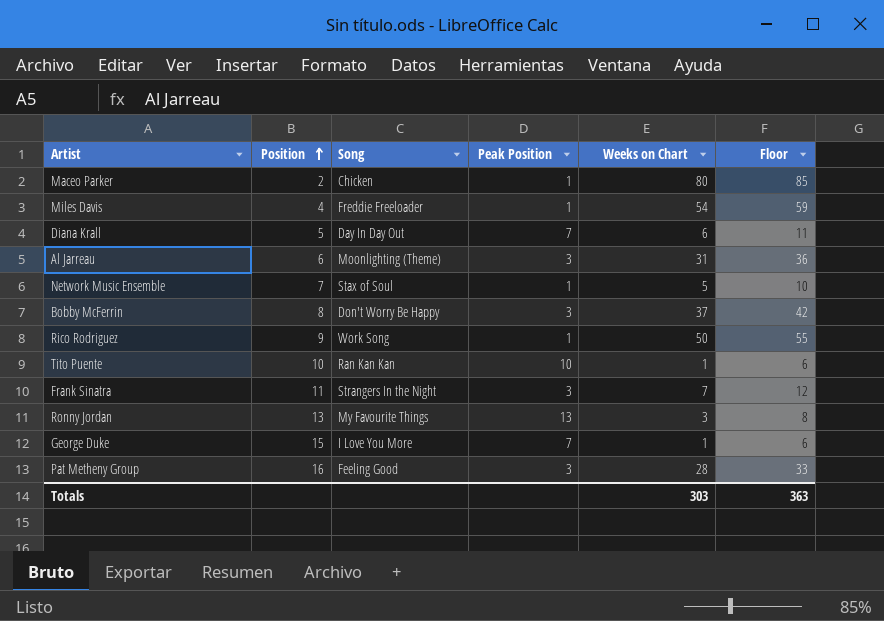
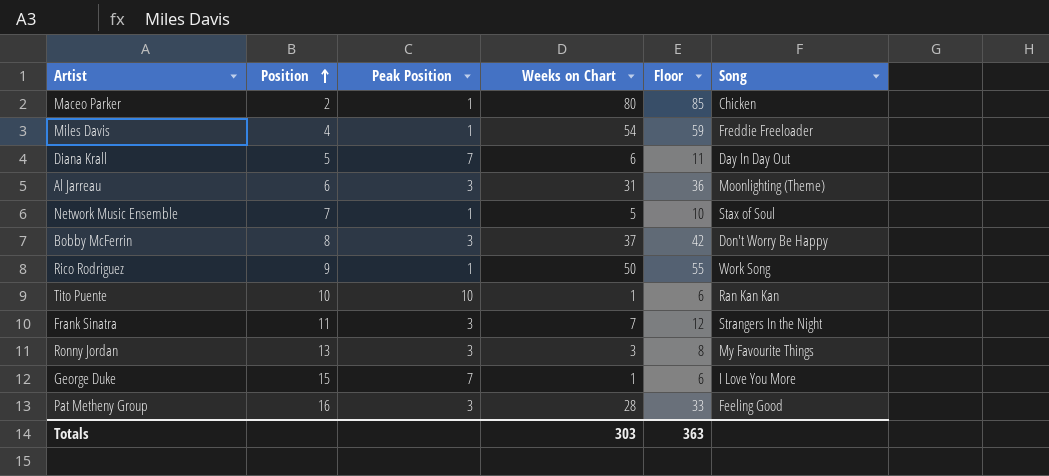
column Song | position: 3 -> 6
Ronny Jordan | Peak Position: 13 -> 3

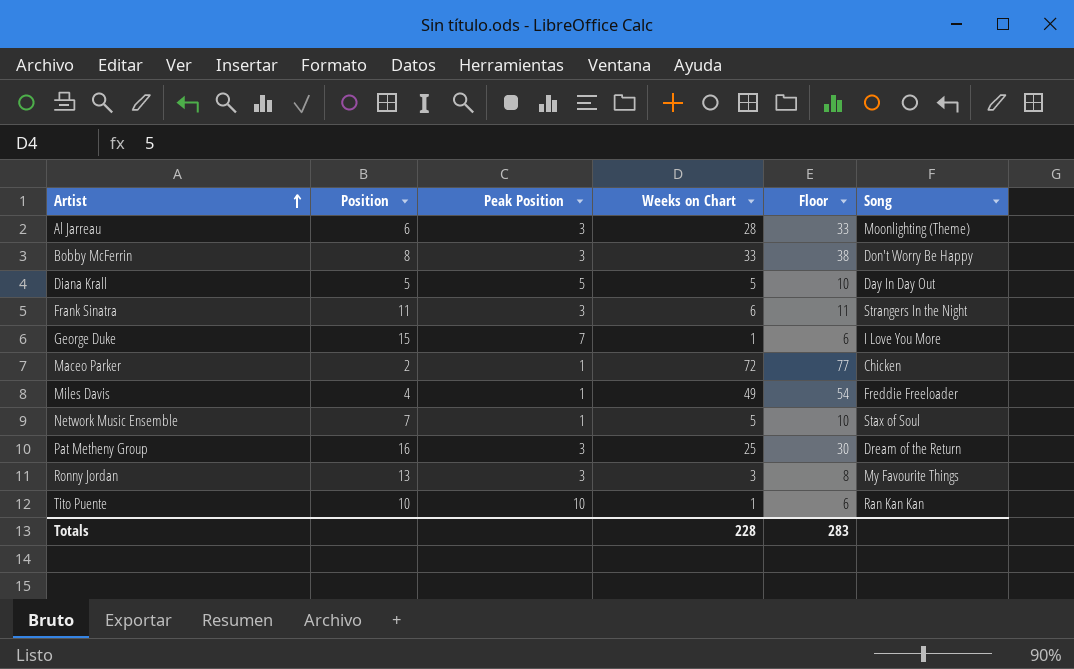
row order: Position ascending -> Artist ascending
row Rico Rodriguez: 9 | 1 | 50 | 55 | Work Song -> none
Al Jarreau | Weeks on Chart: 31 -> 28
Al Jarreau | Floor: 36 -> 33
Bobby McFerrin | Weeks on Chart: 37 -> 33
Bobby McFerrin | Floor: 42 -> 38
Diana Krall | Peak Position: 7 -> 5
Diana Krall | Weeks on Chart: 6 -> 5
Diana Krall | Floor: 11 -> 10
Frank Sinatra | Weeks on Chart: 7 -> 6
Frank Sinatra | Floor: 12 -> 11
Maceo Parker | Weeks on Chart: 80 -> 72
Maceo Parker | Floor: 85 -> 77
Miles Davis | Weeks on Chart: 54 -> 49
Miles Davis | Floor: 59 -> 54
Pat Metheny Group | Weeks on Chart: 28 -> 25
Pat Metheny Group | Floor: 33 -> 30
Pat Metheny Group | Song: Feeling Good -> Dream of the Return
Totals | Weeks on Chart: 303 -> 228
Totals | Floor: 363 -> 283

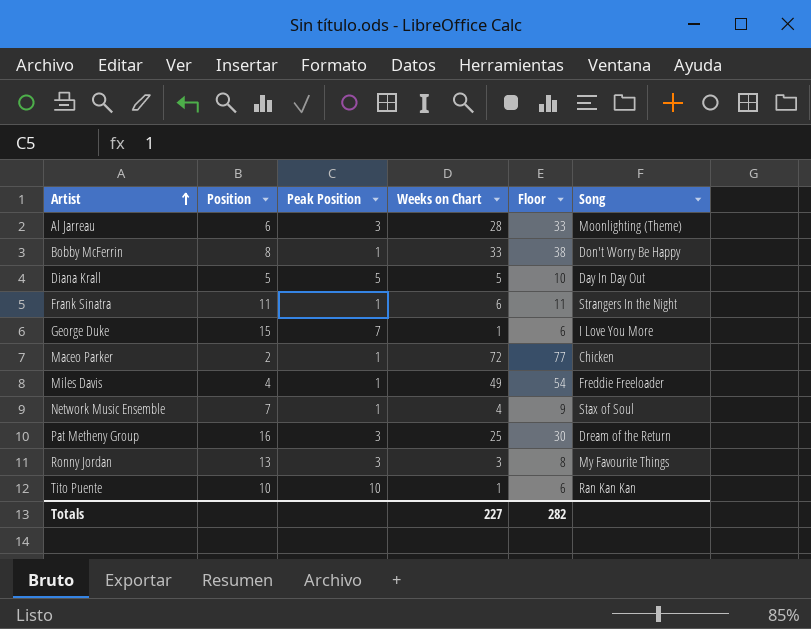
Bobby McFerrin | Peak Position: 3 -> 1
Frank Sinatra | Peak Position: 3 -> 1
Network Music Ensemble | Weeks on Chart: 5 -> 4
Network Music Ensemble | Floor: 10 -> 9
Totals | Weeks on Chart: 228 -> 227
Totals | Floor: 283 -> 282

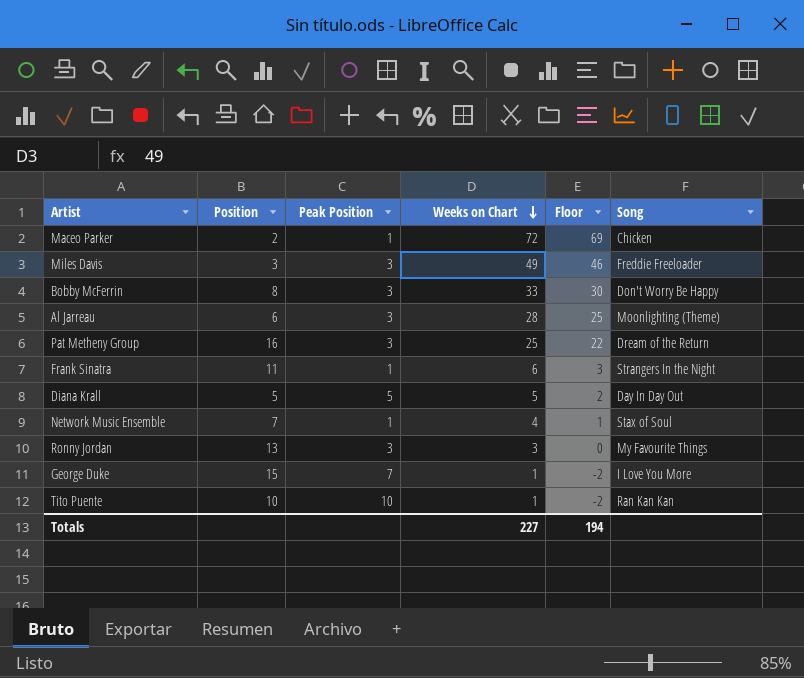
row order: Artist ascending -> Weeks on Chart descending
column Floor | formula: [Weeks on Chart] + 5 -> [Weeks on Chart] - 3
Miles Davis | Position: 4 -> 3
Miles Davis | Peak Position: 1 -> 3
Bobby McFerrin | Peak Position: 1 -> 3
Totals | Floor: 282 -> 194

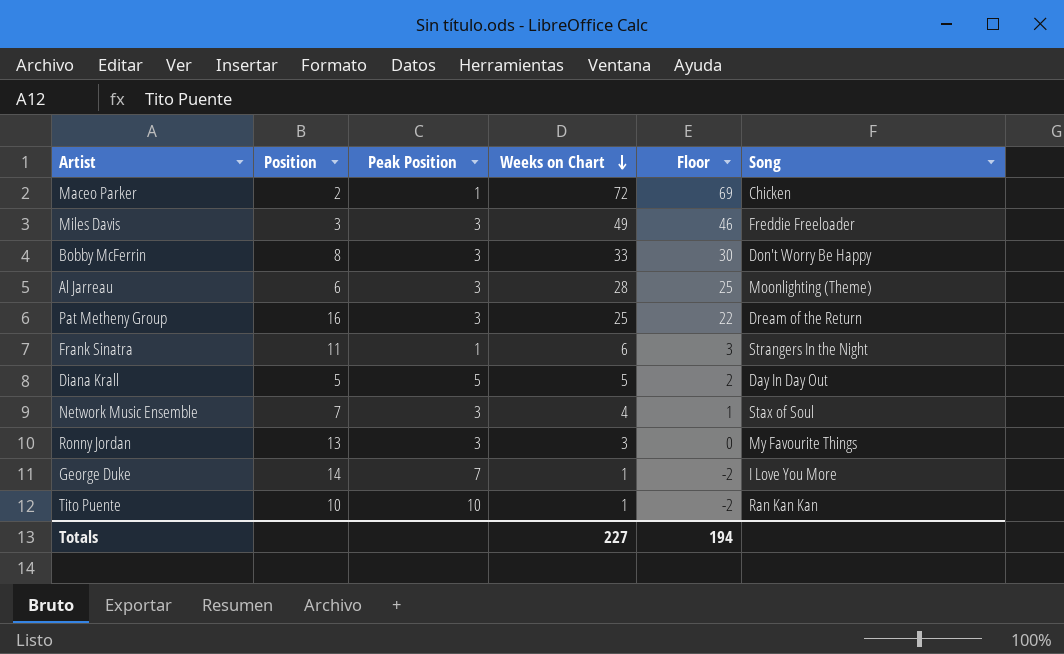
Network Music Ensemble | Peak Position: 1 -> 3
George Duke | Position: 15 -> 14

